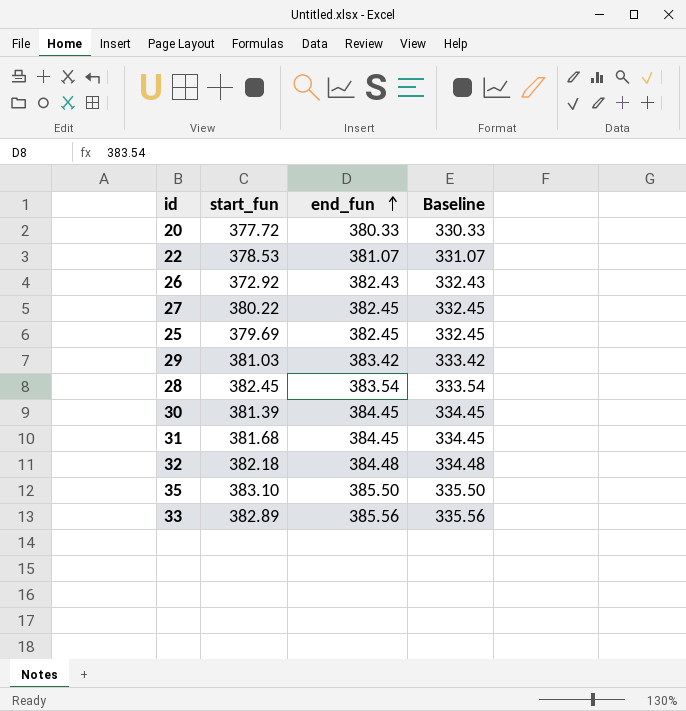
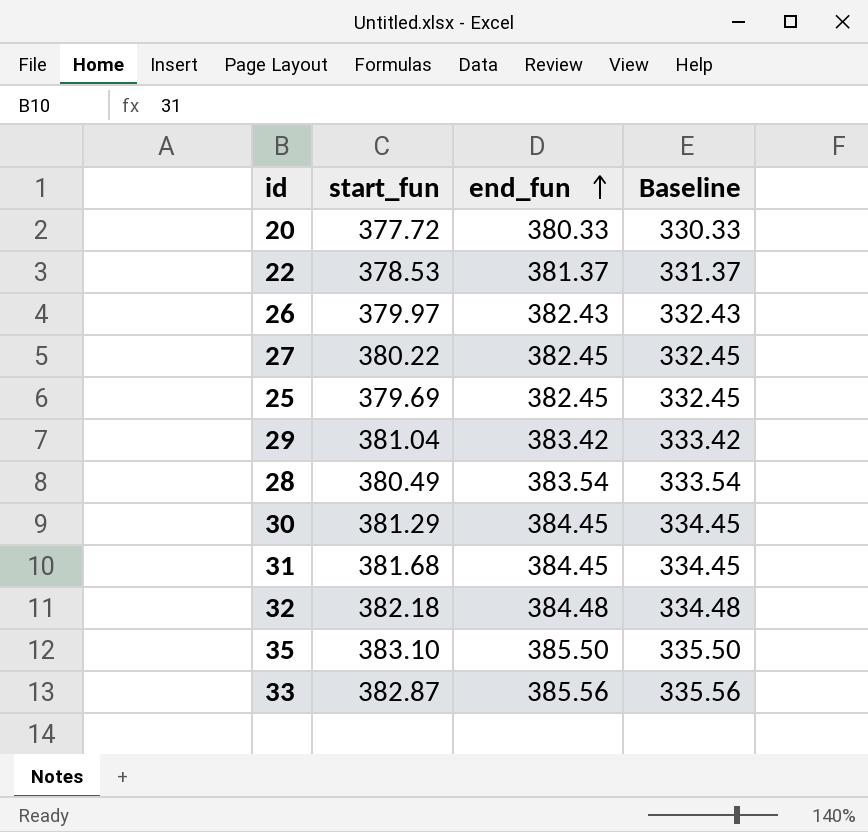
22 | end_fun: 381.07 -> 381.37
22 | Baseline: 331.07 -> 331.37
26 | start_fun: 372.92 -> 379.97
29 | start_fun: 381.03 -> 381.04
28 | start_fun: 382.45 -> 380.49
30 | start_fun: 381.39 -> 381.29
33 | start_fun: 382.89 -> 382.87

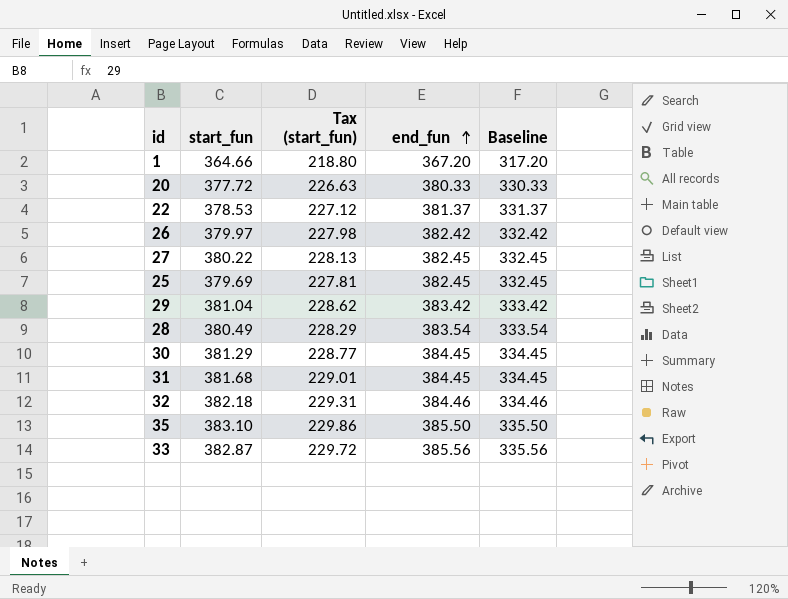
column Tax (start_fun) | formula: none -> [start_fun] * 0.6
row 1: none -> 364.66 | 218.80 | 367.20 | 317.20
26 | end_fun: 382.43 -> 382.42
26 | Baseline: 332.43 -> 332.42
32 | end_fun: 384.48 -> 384.46
32 | Baseline: 334.48 -> 334.46

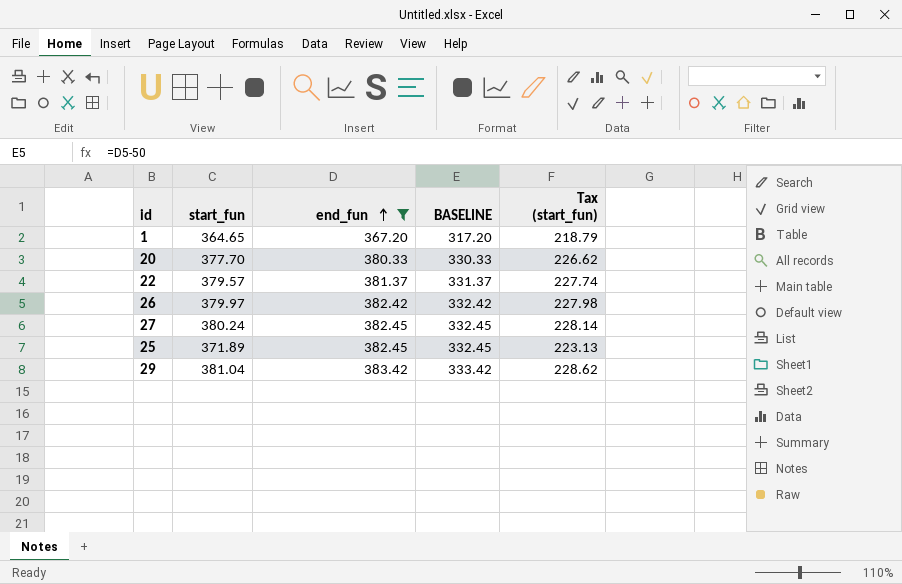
filter: none -> end_fun <= 383.42
column name: Baseline -> BASELINE
column Tax (start_fun) | position: 3 -> 5
1 | start_fun: 364.66 -> 364.65
1 | Tax (start_fun): 218.80 -> 218.79
20 | start_fun: 377.72 -> 377.70
20 | Tax (start_fun): 226.63 -> 226.62
22 | start_fun: 378.53 -> 379.57
22 | Tax (start_fun): 227.12 -> 227.74
27 | start_fun: 380.22 -> 380.24
27 | Tax (start_fun): 228.13 -> 228.14
25 | start_fun: 379.69 -> 371.89
25 | Tax (start_fun): 227.81 -> 223.13

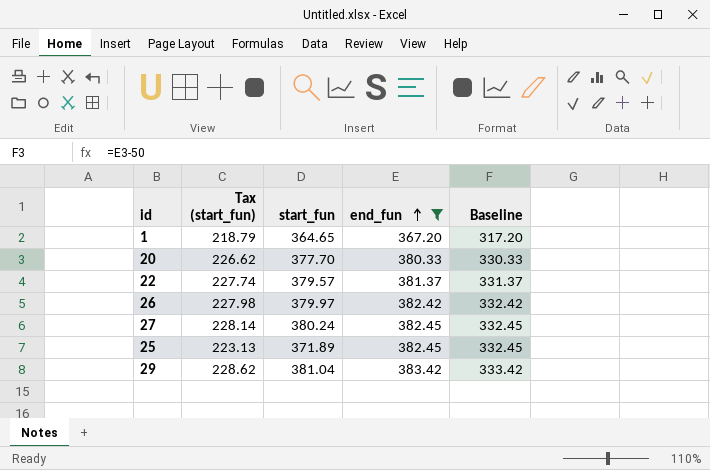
column Tax (start_fun) | position: 5 -> 2
column name: BASELINE -> Baseline

